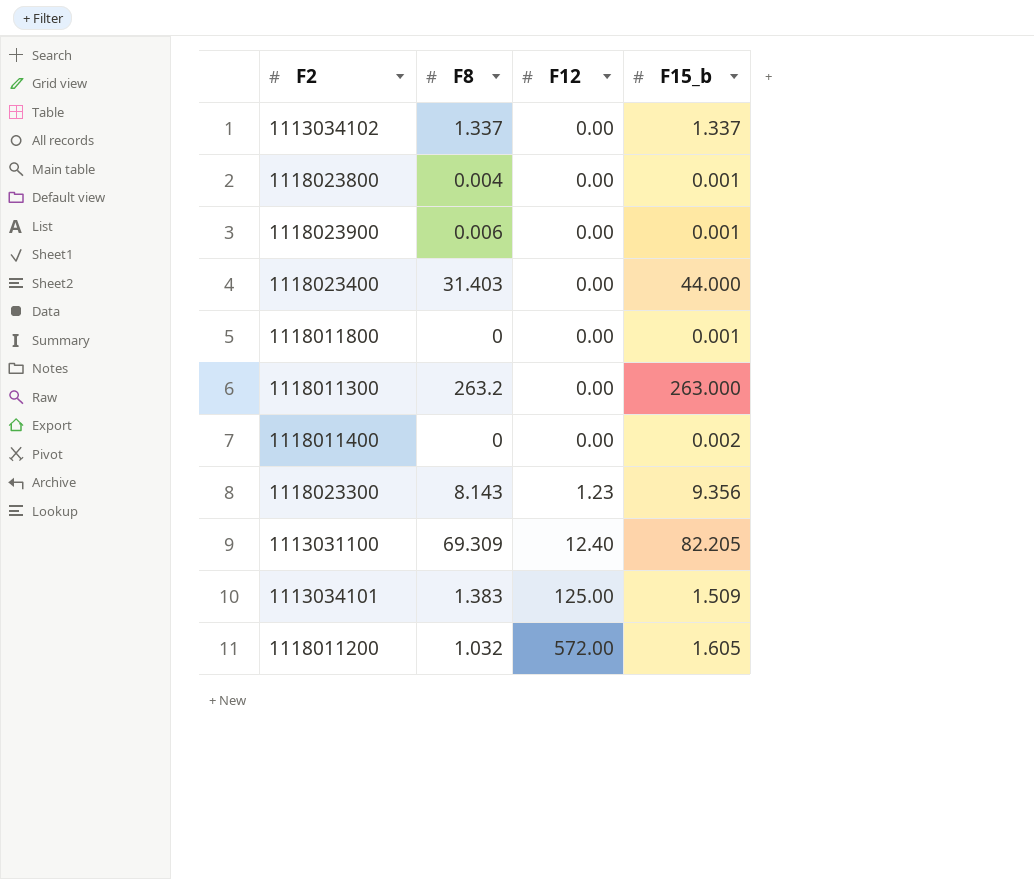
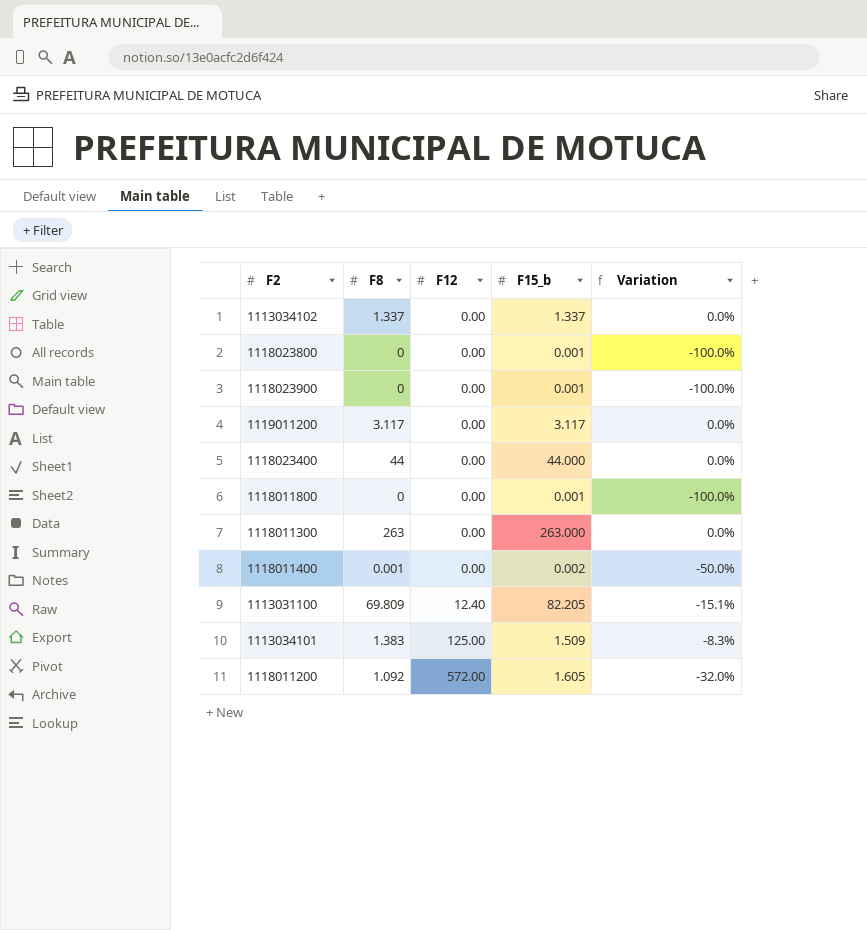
column Variation | formula: none -> ([F8] - [F15_b]) / [F15_b]
row 1118023300: 8.143 | 1.23 | 9.356 -> none
1118023800 | F8: 0.004 -> 0
1118023900 | F8: 0.006 -> 0
row 1119011200: none -> 3.117 | 0.00 | 3.117 | 0.0%
1118023400 | F8: 31.403 -> 44
1118011300 | F8: 263.2 -> 263
1118011400 | F8: 0 -> 0.001
1113031100 | F8: 69.309 -> 69.809
1118011200 | F8: 1.032 -> 1.092

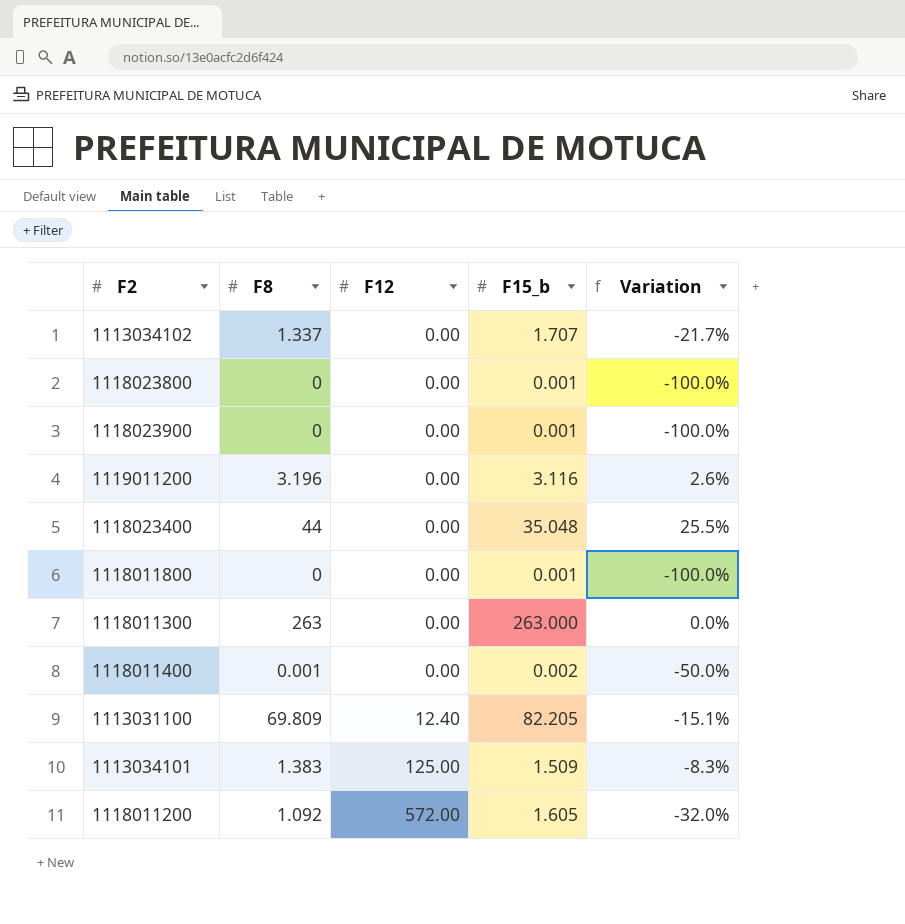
1113034102 | F15_b: 1.337 -> 1.707
1113034102 | Variation: 0.0% -> -21.7%
1119011200 | F8: 3.117 -> 3.196
1119011200 | F15_b: 3.117 -> 3.116
1119011200 | Variation: 0.0% -> 2.6%
1118023400 | F15_b: 44.000 -> 35.048
1118023400 | Variation: 0.0% -> 25.5%

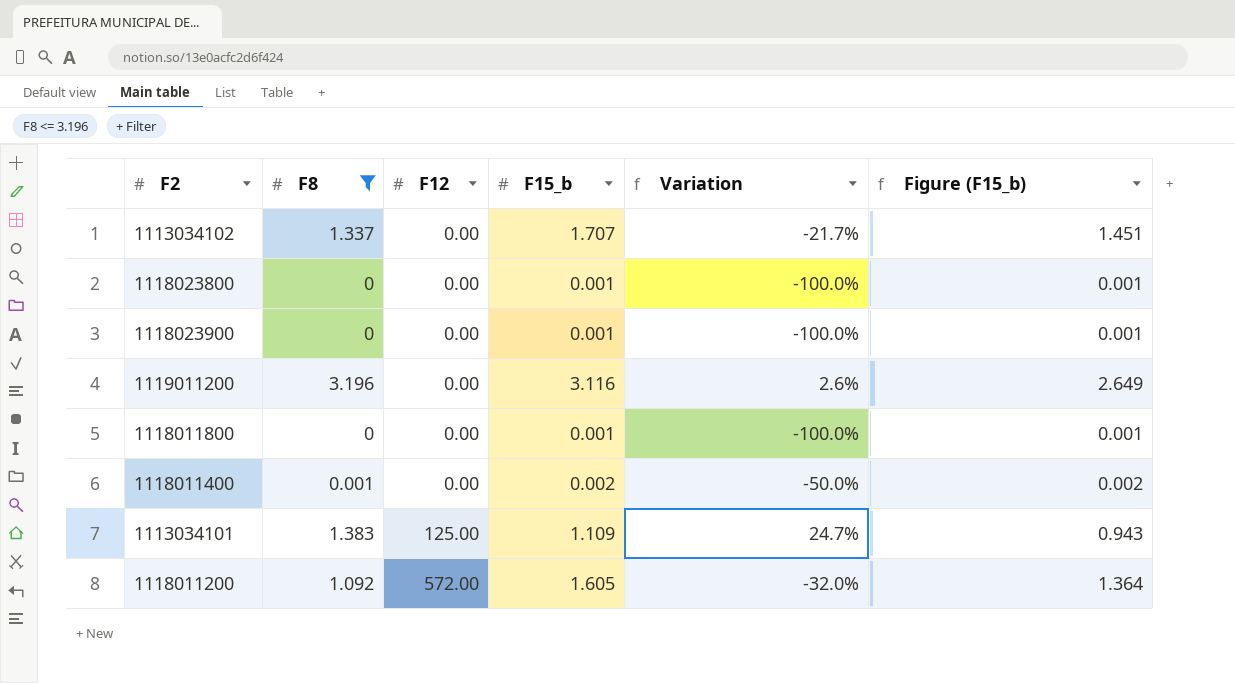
filter: none -> F8 <= 3.196
column Figure (F15_b) | formula: none -> [F15_b] * 0.85
1113034101 | F15_b: 1.509 -> 1.109
1113034101 | Variation: -8.3% -> 24.7%

